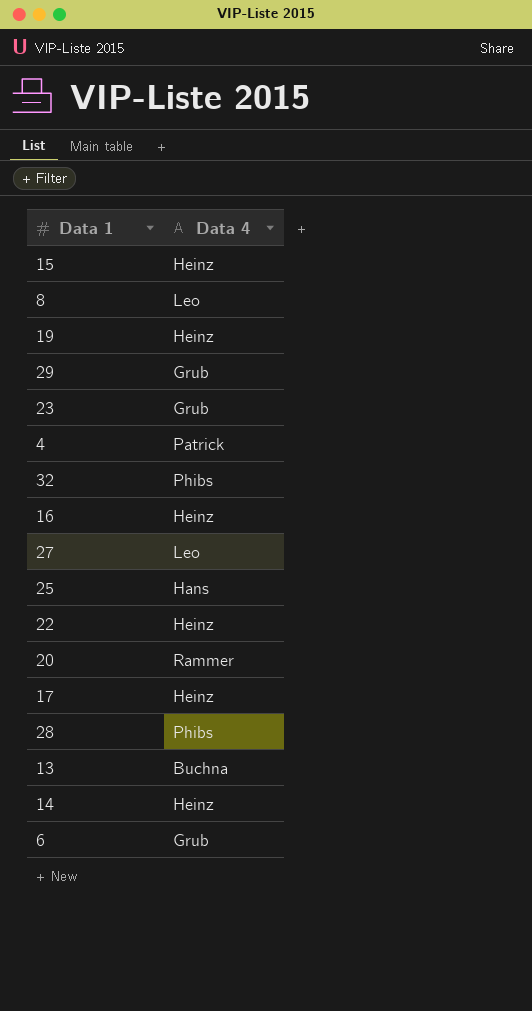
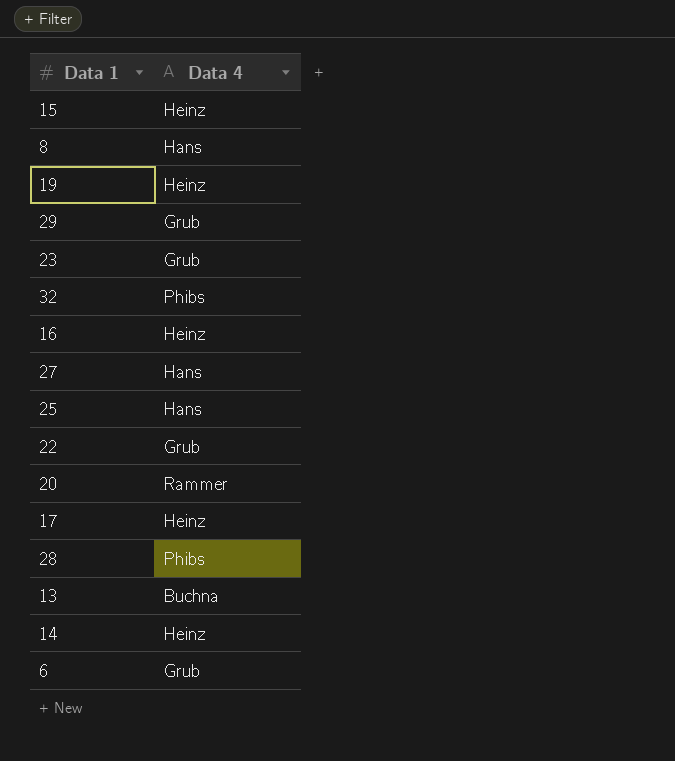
row 4: Patrick -> none
8 | Data 4: Leo -> Hans
27 | Data 4: Leo -> Hans
22 | Data 4: Heinz -> Grub

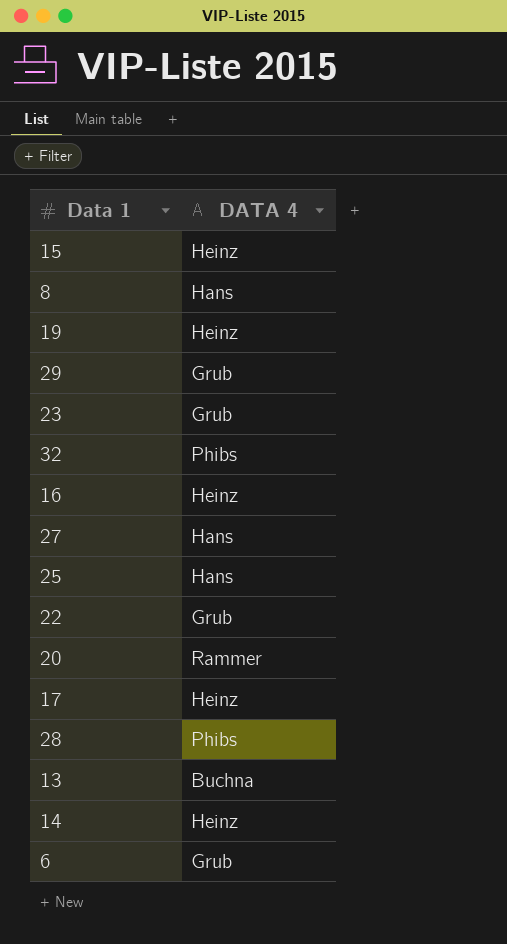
column name: Data 4 -> DATA 4

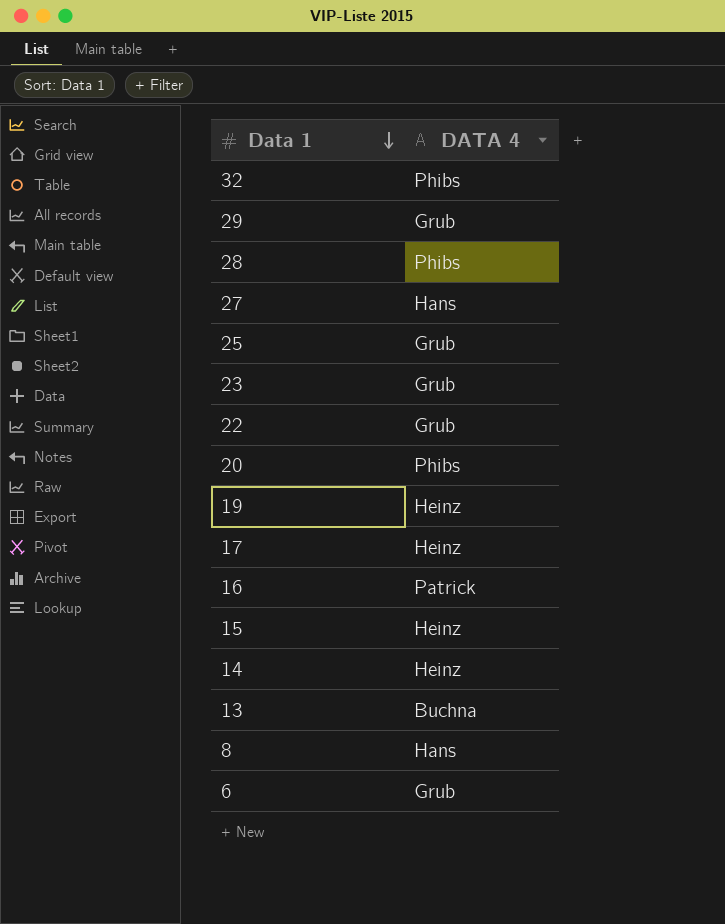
row order: none -> Data 1 descending
25 | DATA 4: Hans -> Grub
20 | DATA 4: Rammer -> Phibs
16 | DATA 4: Heinz -> Patrick

